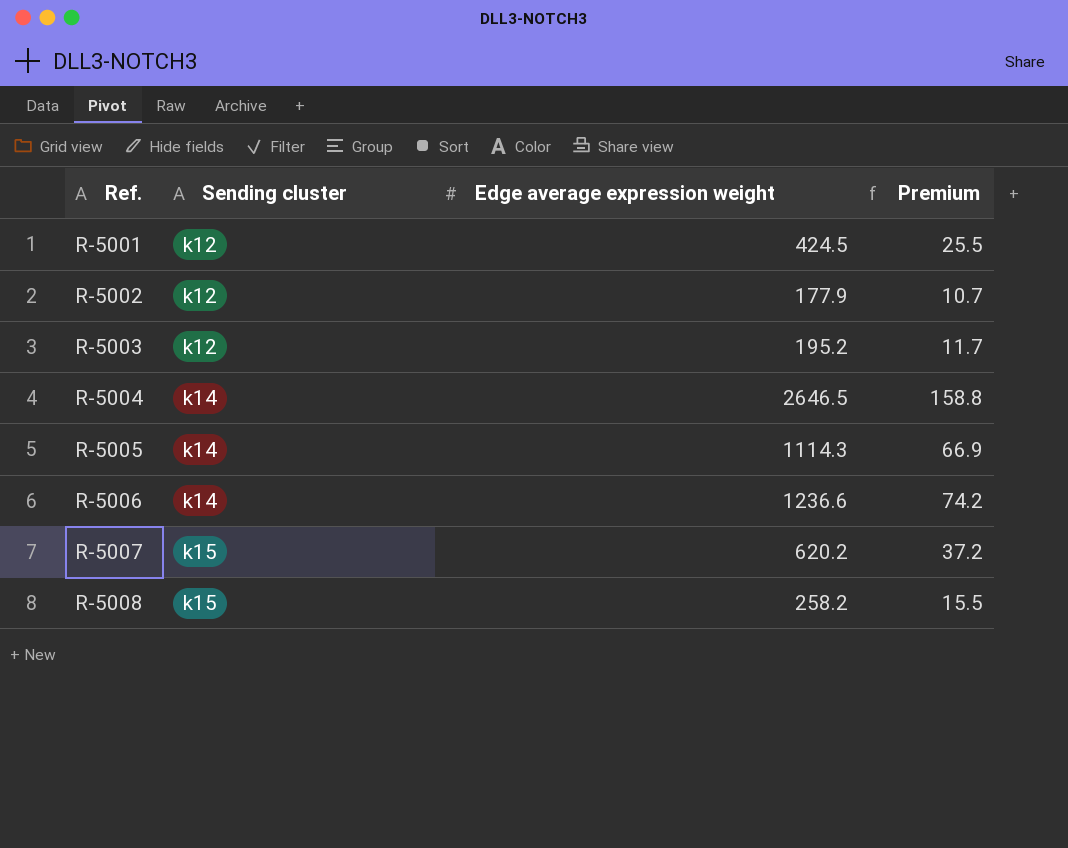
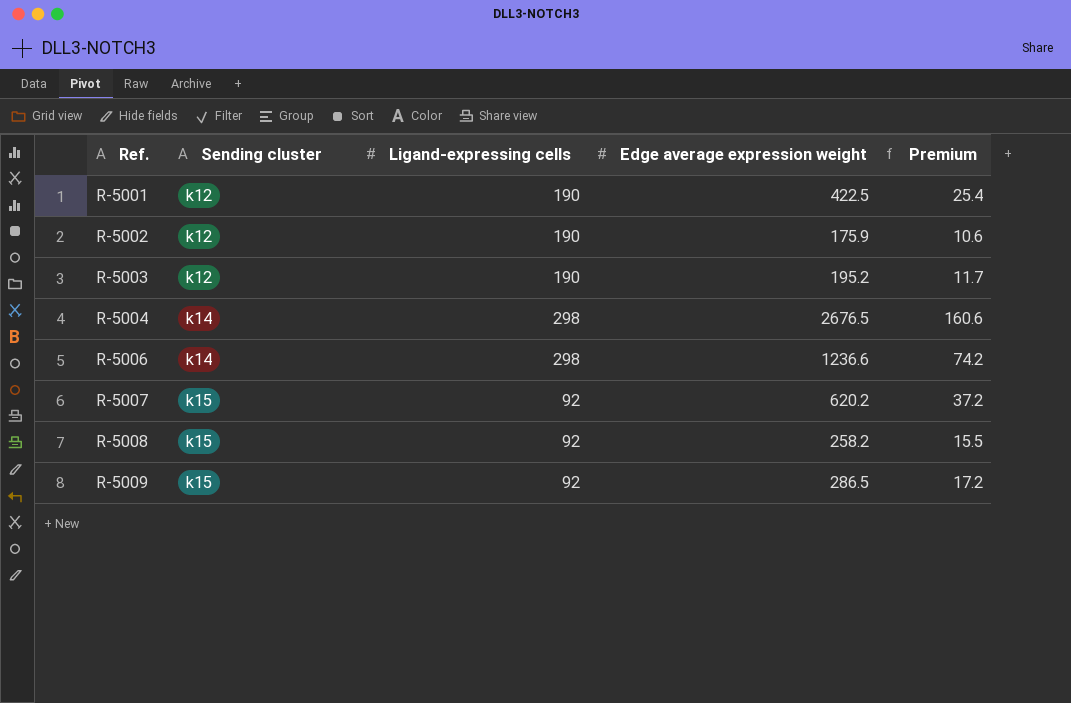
column Ligand-expressing cells | position: none -> 3
row R-5005: k14 | 1114.3 | 66.9 -> none
R-5001 | Edge average expression weight: 424.5 -> 422.5
R-5001 | Premium: 25.5 -> 25.4
R-5002 | Edge average expression weight: 177.9 -> 175.9
R-5002 | Premium: 10.7 -> 10.6
R-5004 | Edge average expression weight: 2646.5 -> 2676.5
R-5004 | Premium: 158.8 -> 160.6
row R-5009: none -> k15 | 92 | 286.5 | 17.2

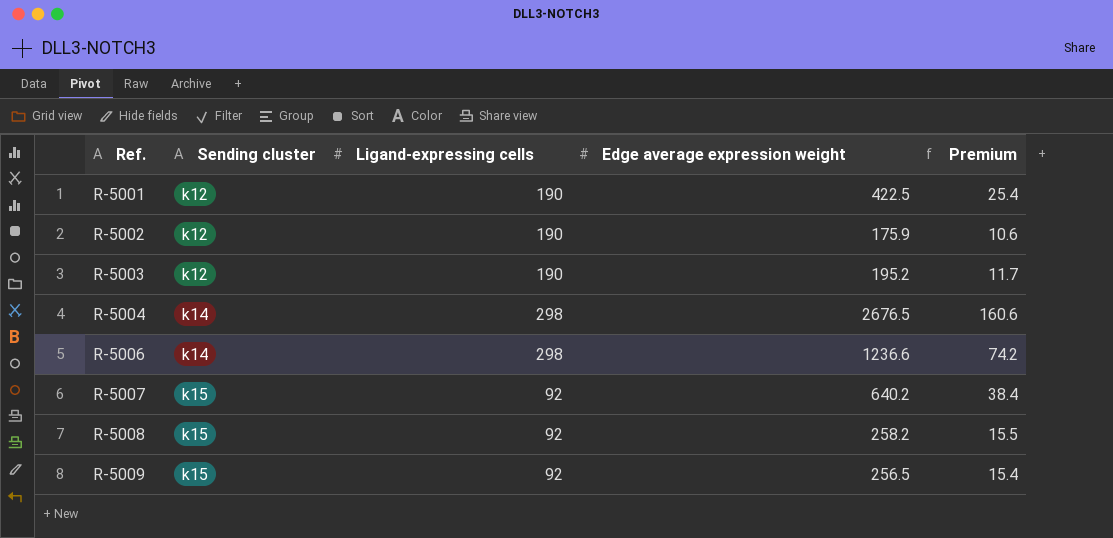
R-5007 | Edge average expression weight: 620.2 -> 640.2
R-5007 | Premium: 37.2 -> 38.4
R-5009 | Edge average expression weight: 286.5 -> 256.5
R-5009 | Premium: 17.2 -> 15.4

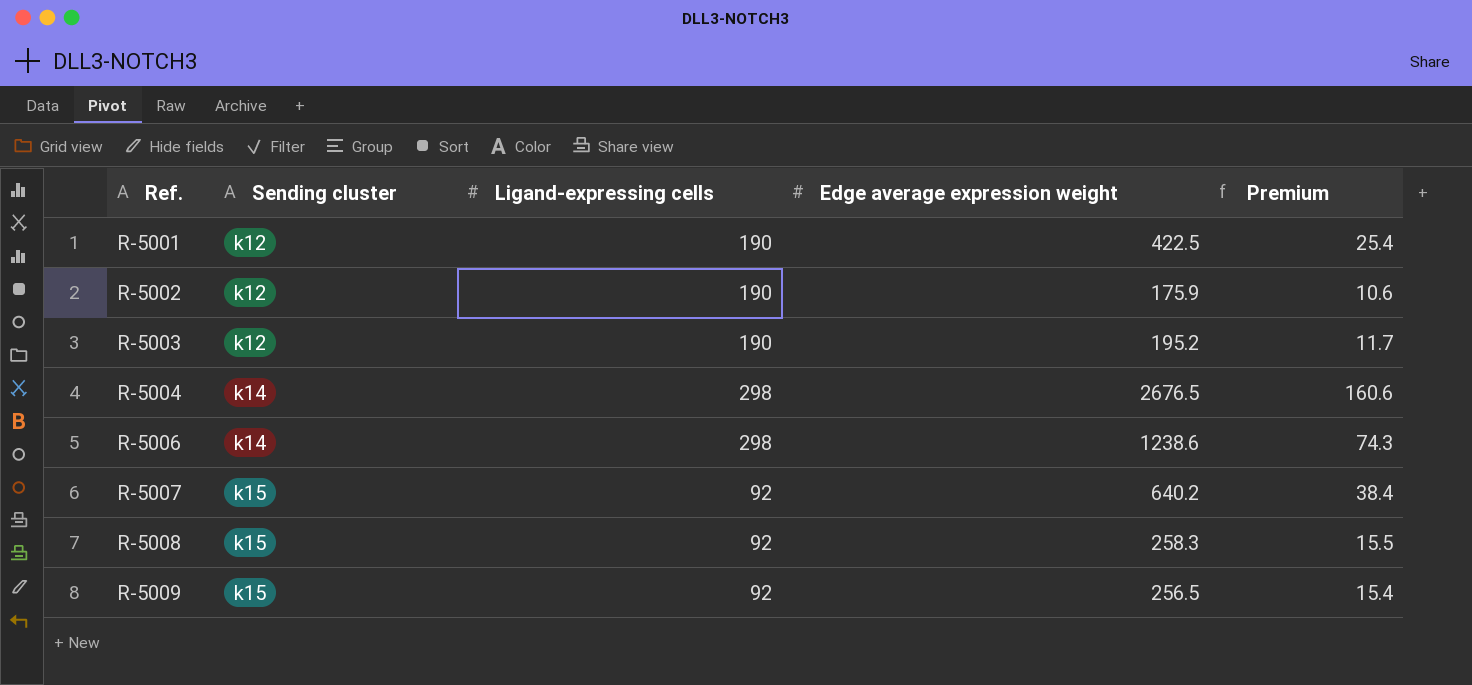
R-5006 | Edge average expression weight: 1236.6 -> 1238.6
R-5006 | Premium: 74.2 -> 74.3
R-5008 | Edge average expression weight: 258.2 -> 258.3

